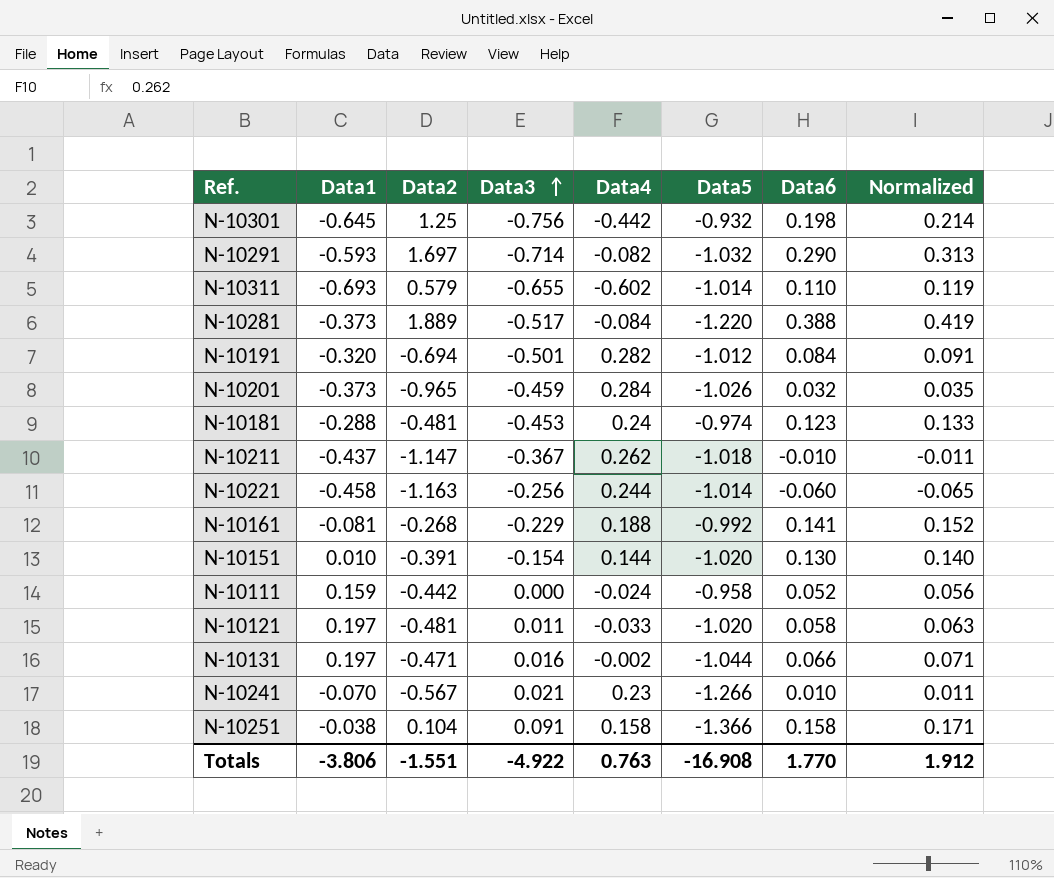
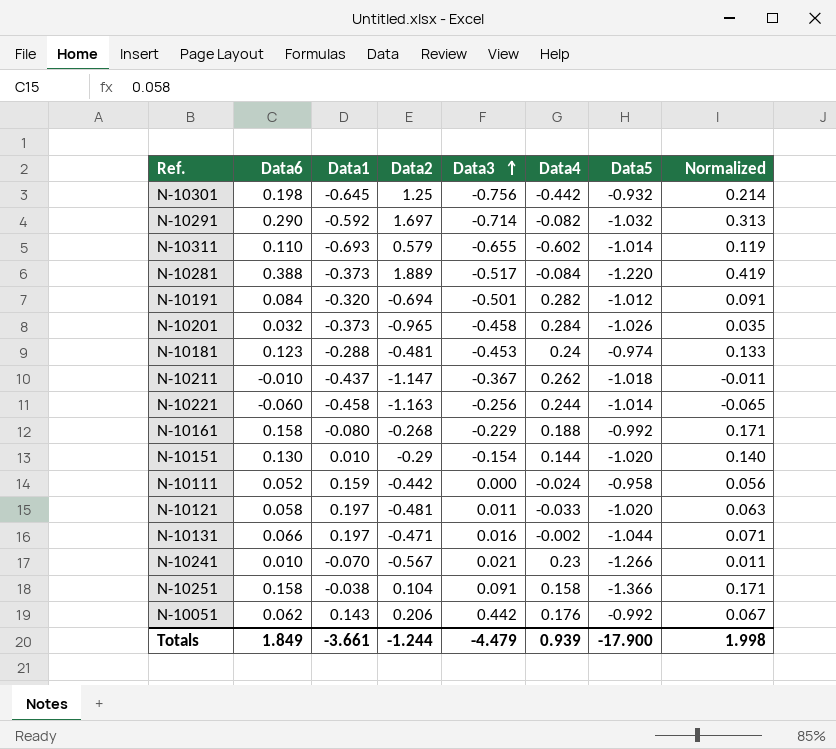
column Data6 | position: 7 -> 2
N-10291 | Data1: -0.593 -> -0.592
N-10201 | Data3: -0.459 -> -0.458
N-10161 | Data6: 0.141 -> 0.158
N-10161 | Data1: -0.081 -> -0.080
N-10161 | Normalized: 0.152 -> 0.171
N-10151 | Data2: -0.391 -> -0.29
row N-10051: none -> 0.062 | 0.143 | 0.206 | 0.442 | 0.176 | -0.992 | 0.067
Totals | Data6: 1.770 -> 1.849
Totals | Data1: -3.806 -> -3.661
Totals | Data2: -1.551 -> -1.244
Totals | Data3: -4.922 -> -4.479
Totals | Data4: 0.763 -> 0.939
Totals | Data5: -16.908 -> -17.900
Totals | Normalized: 1.912 -> 1.998

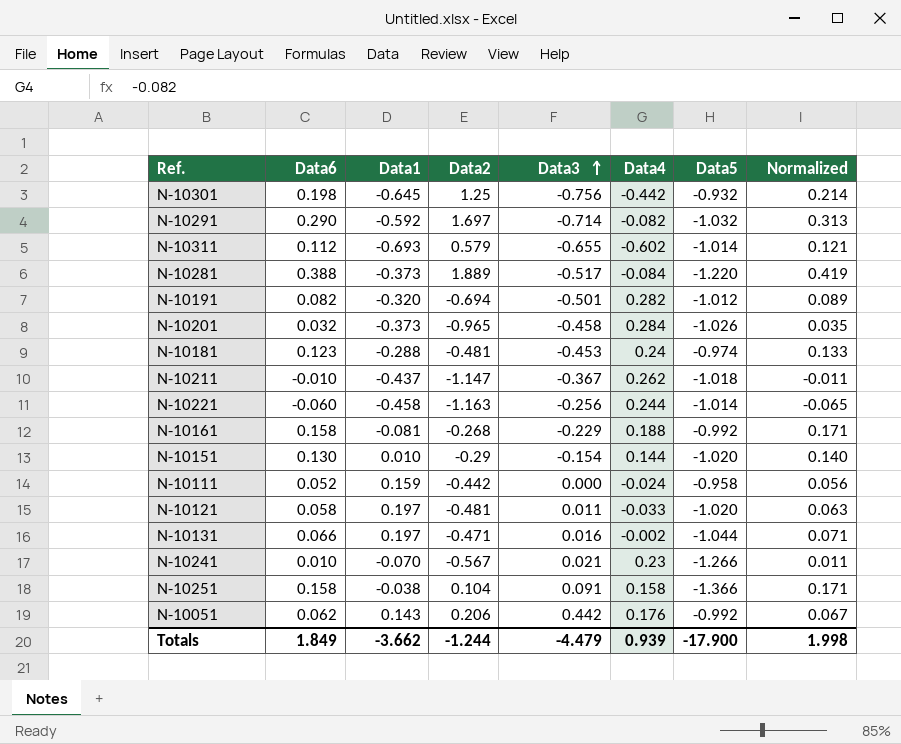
N-10311 | Data6: 0.110 -> 0.112
N-10311 | Normalized: 0.119 -> 0.121
N-10191 | Data6: 0.084 -> 0.082
N-10191 | Normalized: 0.091 -> 0.089
N-10161 | Data1: -0.080 -> -0.081
Totals | Data1: -3.661 -> -3.662

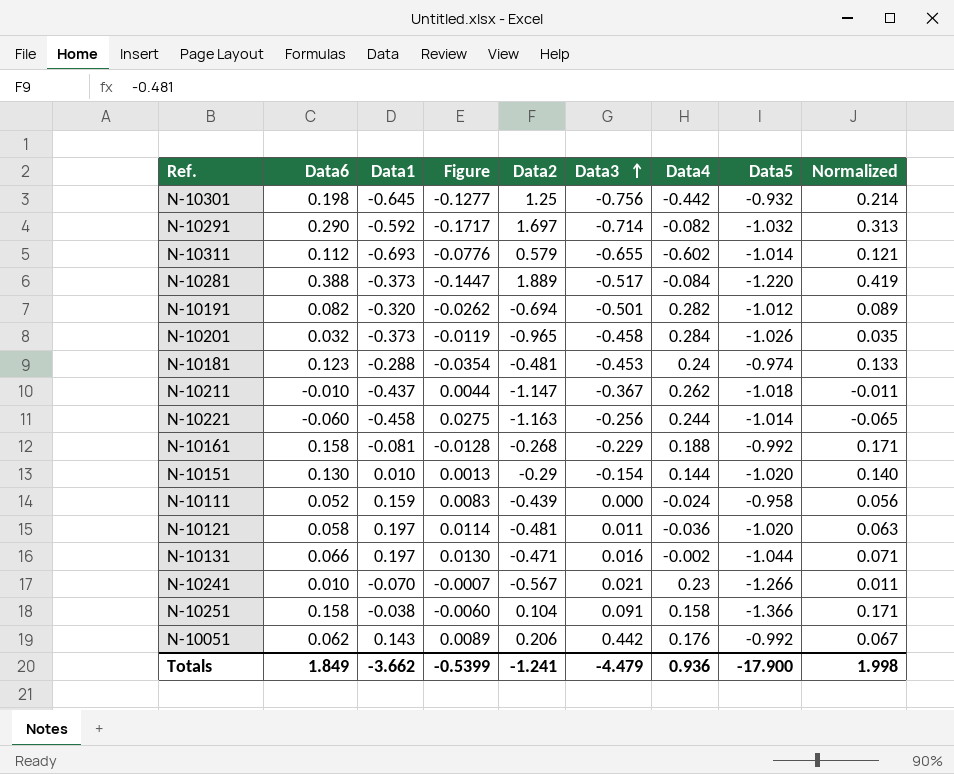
column Figure | formula: none -> [Data6] * [Data1]
N-10111 | Data2: -0.442 -> -0.439
N-10121 | Data4: -0.033 -> -0.036
Totals | Data2: -1.244 -> -1.241
Totals | Data4: 0.939 -> 0.936

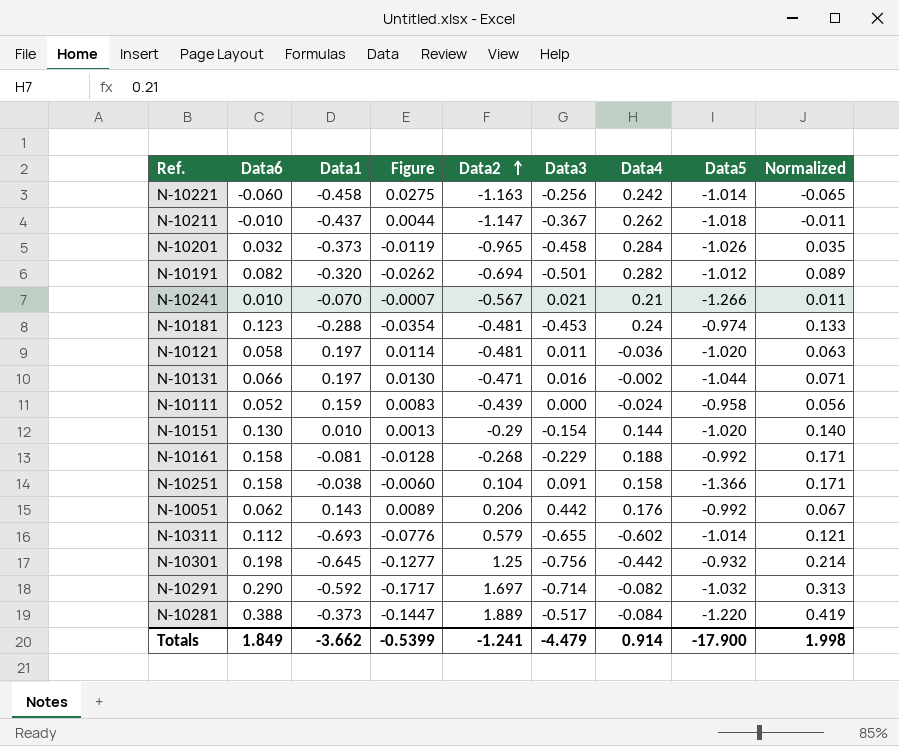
row order: Data3 ascending -> Data2 ascending
N-10221 | Data4: 0.244 -> 0.242
N-10241 | Data4: 0.23 -> 0.21
Totals | Data4: 0.936 -> 0.914

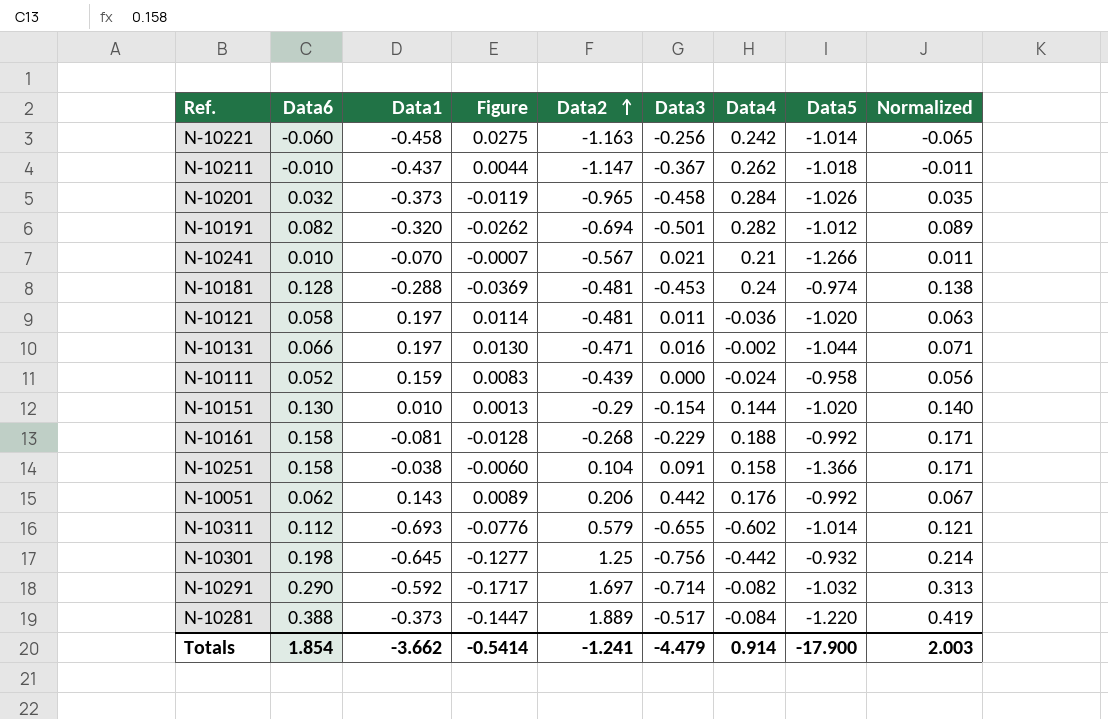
N-10181 | Data6: 0.123 -> 0.128
N-10181 | Figure: -0.0354 -> -0.0369
N-10181 | Normalized: 0.133 -> 0.138
Totals | Data6: 1.849 -> 1.854
Totals | Figure: -0.5399 -> -0.5414
Totals | Normalized: 1.998 -> 2.003

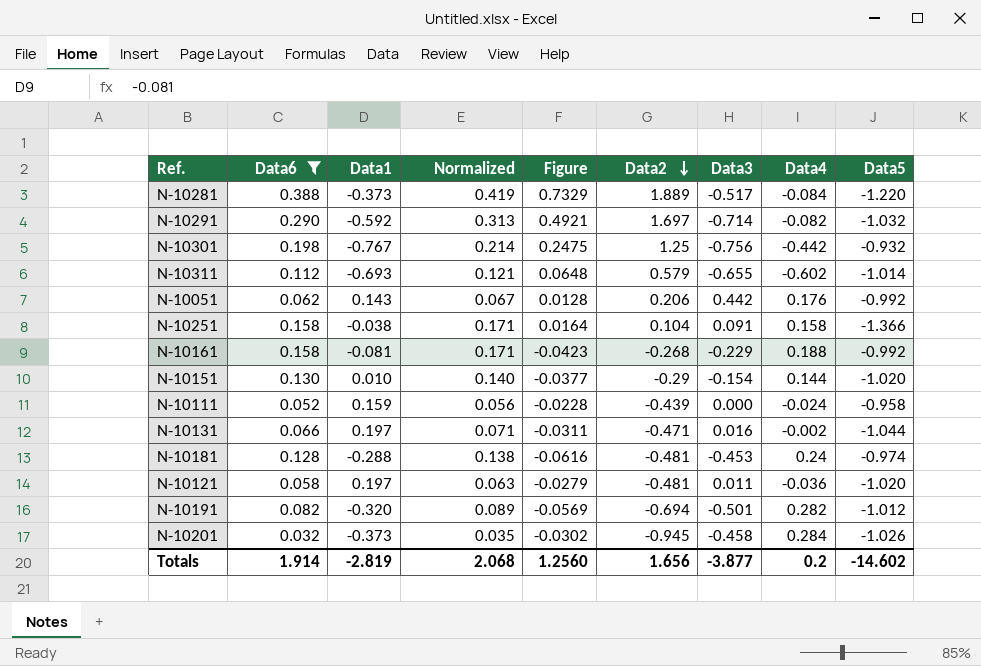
filter: none -> Data6 >= 0.032
row order: Data2 ascending -> Data2 descending
column Normalized | position: 9 -> 4
column Figure | formula: [Data6] * [Data1] -> [Data6] * [Data2]
N-10301 | Data1: -0.645 -> -0.767
N-10201 | Data2: -0.965 -> -0.945
Totals | Data6: 1.854 -> 1.914
Totals | Data1: -3.662 -> -2.819
Totals | Normalized: 2.003 -> 2.068
Totals | Figure: -0.5414 -> 1.2560
Totals | Data2: -1.241 -> 1.656
Totals | Data3: -4.479 -> -3.877
Totals | Data4: 0.914 -> 0.2
Totals | Data5: -17.900 -> -14.602

